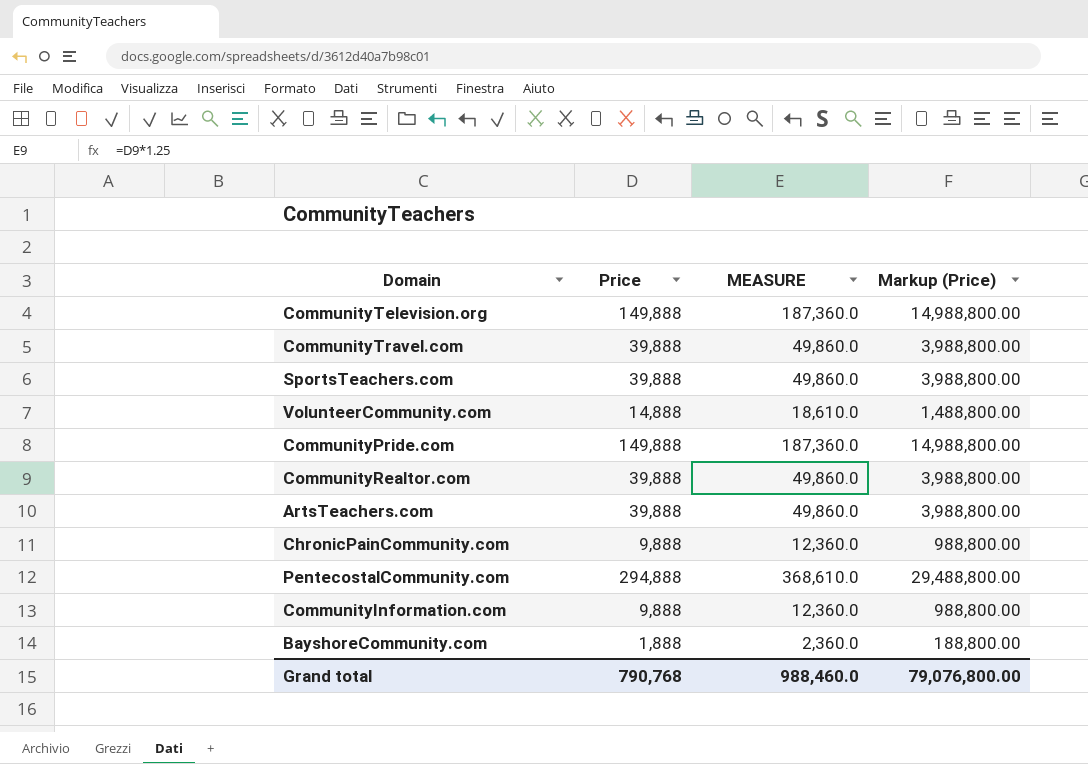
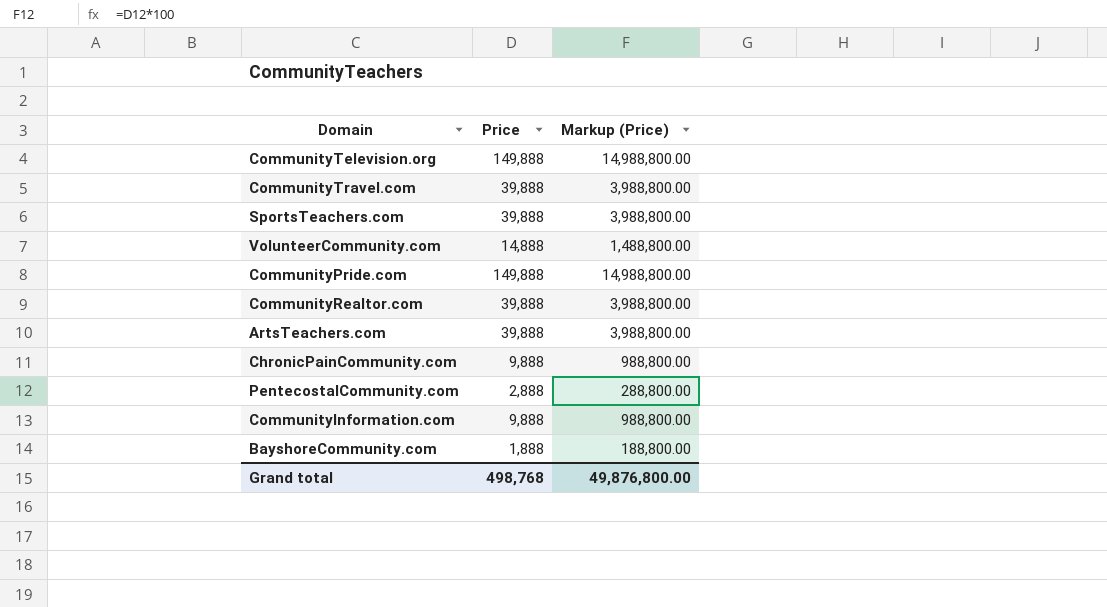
column MEASURE | formula: [Price] * 1.25 -> none
PentecostalCommunity.com | Price: 294,888 -> 2,888
PentecostalCommunity.com | Markup (Price): 29,488,800.00 -> 288,800.00
Grand total | Price: 790,768 -> 498,768
Grand total | Markup (Price): 79,076,800.00 -> 49,876,800.00

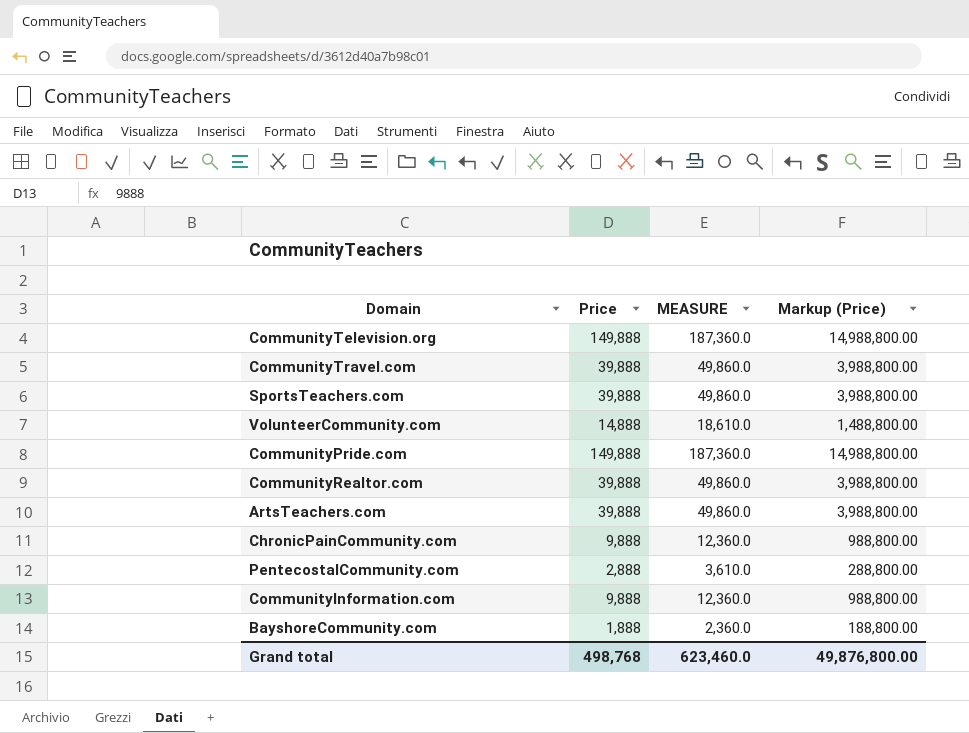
column MEASURE | formula: none -> [Price] * 1.25

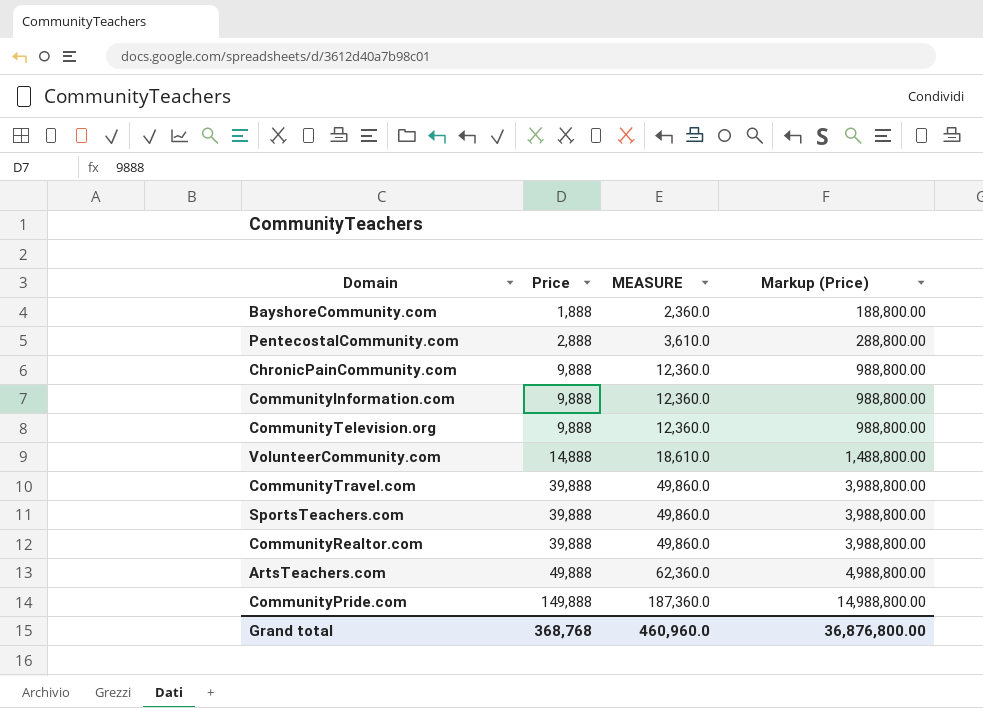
row order: none -> Price ascending
CommunityTelevision.org | Price: 149,888 -> 9,888
CommunityTelevision.org | MEASURE: 187,360.0 -> 12,360.0
CommunityTelevision.org | Markup (Price): 14,988,800.00 -> 988,800.00
ArtsTeachers.com | Price: 39,888 -> 49,888
ArtsTeachers.com | MEASURE: 49,860.0 -> 62,360.0
ArtsTeachers.com | Markup (Price): 3,988,800.00 -> 4,988,800.00
Grand total | Price: 498,768 -> 368,768
Grand total | MEASURE: 623,460.0 -> 460,960.0
Grand total | Markup (Price): 49,876,800.00 -> 36,876,800.00

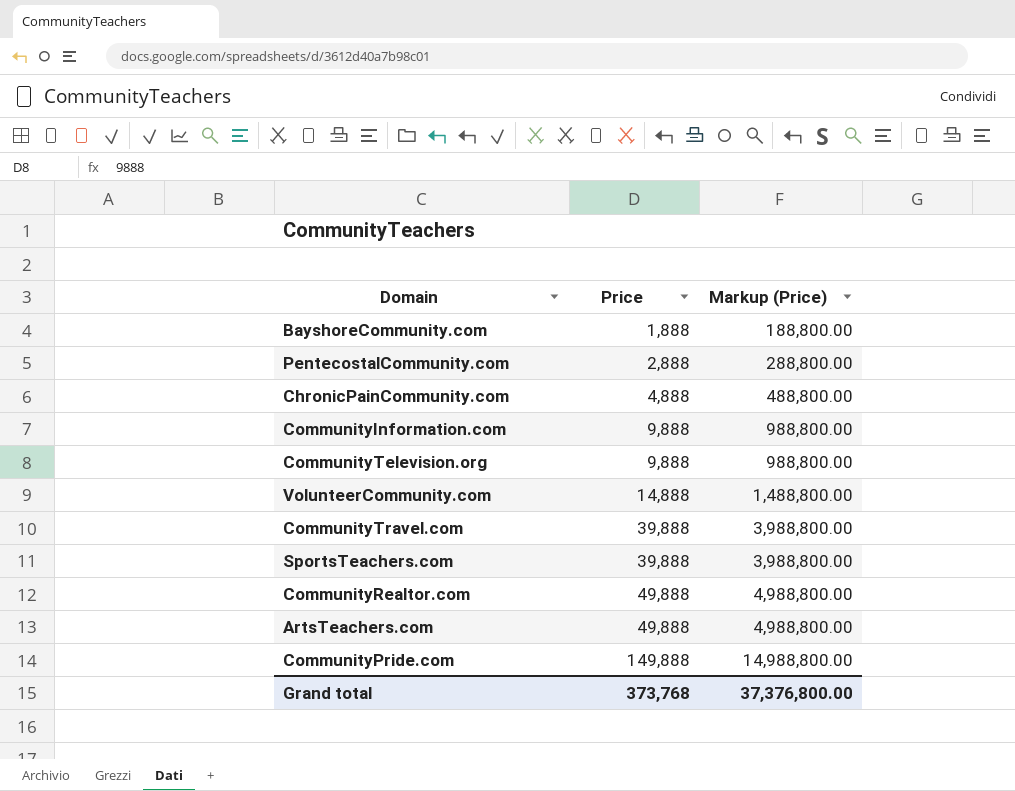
column MEASURE | formula: [Price] * 1.25 -> none
ChronicPainCommunity.com | Price: 9,888 -> 4,888
ChronicPainCommunity.com | Markup (Price): 988,800.00 -> 488,800.00
CommunityRealtor.com | Price: 39,888 -> 49,888
CommunityRealtor.com | Markup (Price): 3,988,800.00 -> 4,988,800.00
Grand total | Price: 368,768 -> 373,768
Grand total | Markup (Price): 36,876,800.00 -> 37,376,800.00

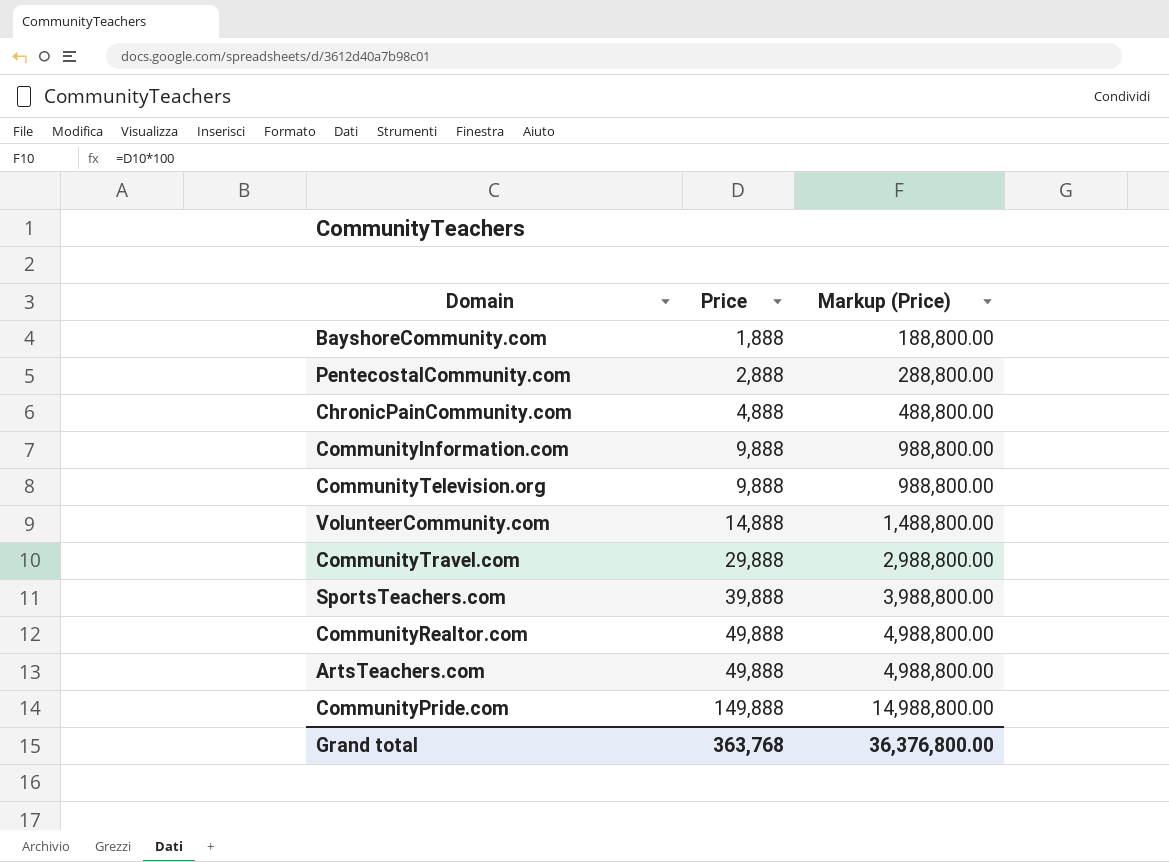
CommunityTravel.com | Price: 39,888 -> 29,888
CommunityTravel.com | Markup (Price): 3,988,800.00 -> 2,988,800.00
Grand total | Price: 373,768 -> 363,768
Grand total | Markup (Price): 37,376,800.00 -> 36,376,800.00

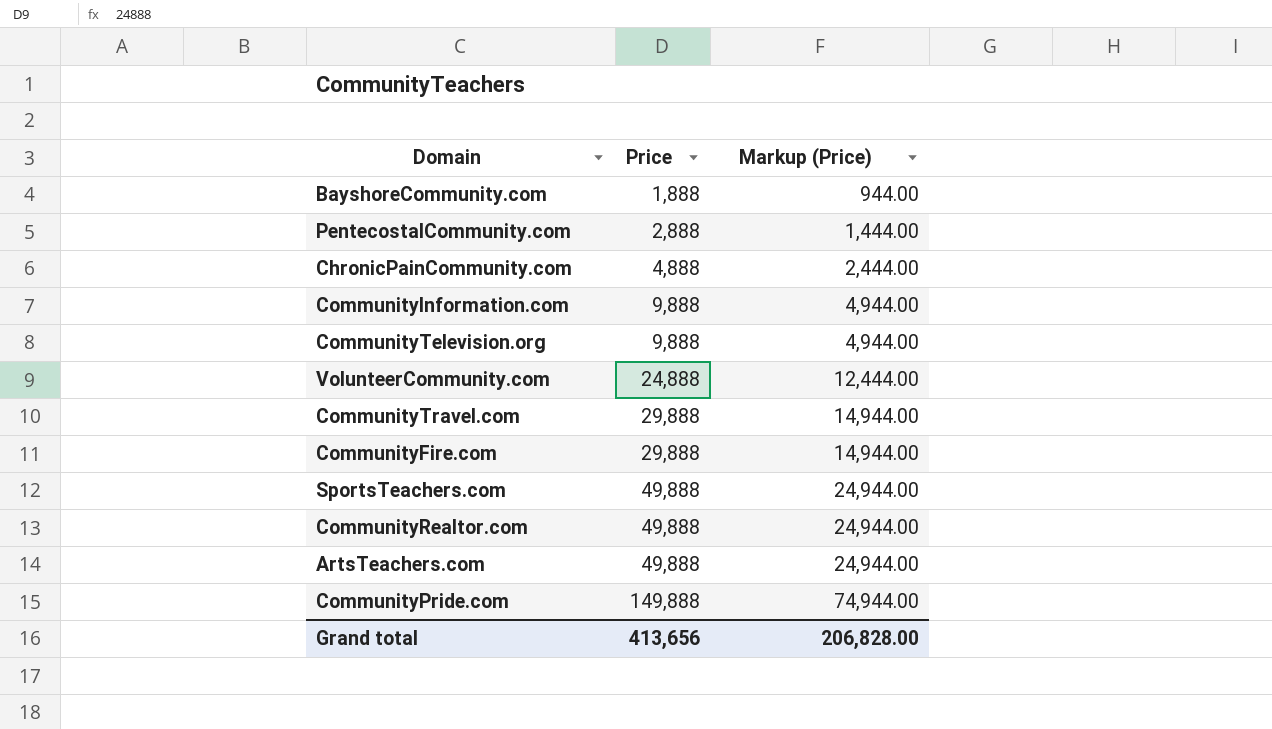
column Markup (Price) | formula: [Price] * 100 -> [Price] * 0.5
VolunteerCommunity.com | Price: 14,888 -> 24,888
row CommunityFire.com: none -> 29,888 | 14,944.00
SportsTeachers.com | Price: 39,888 -> 49,888
Grand total | Price: 363,768 -> 413,656
Grand total | Markup (Price): 36,376,800.00 -> 206,828.00

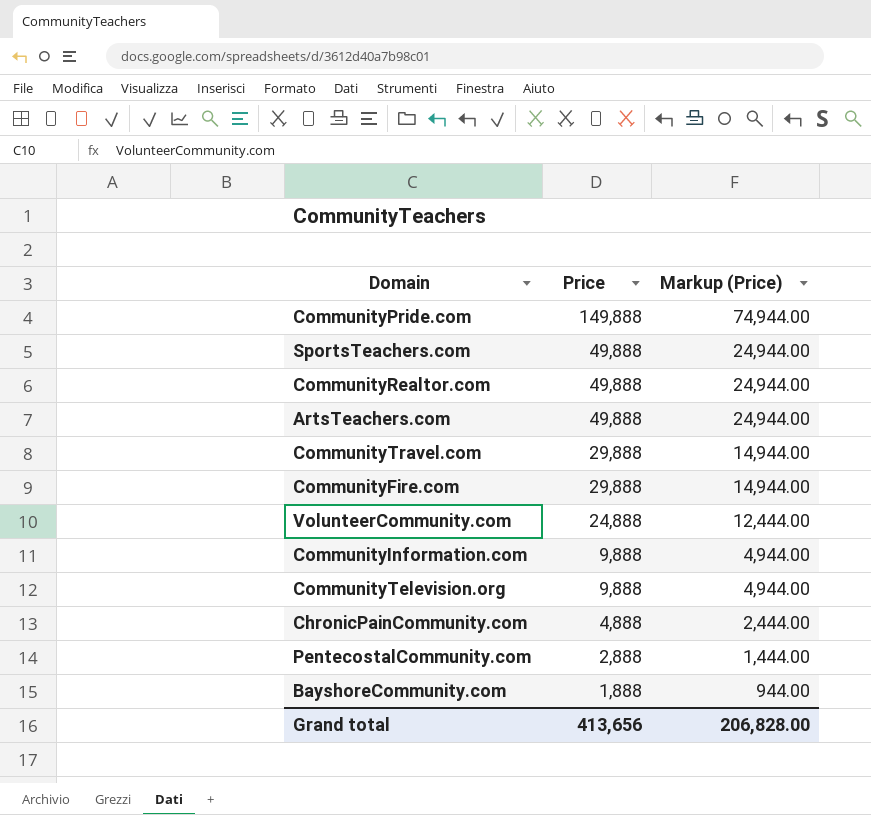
row order: Price ascending -> Price descending

